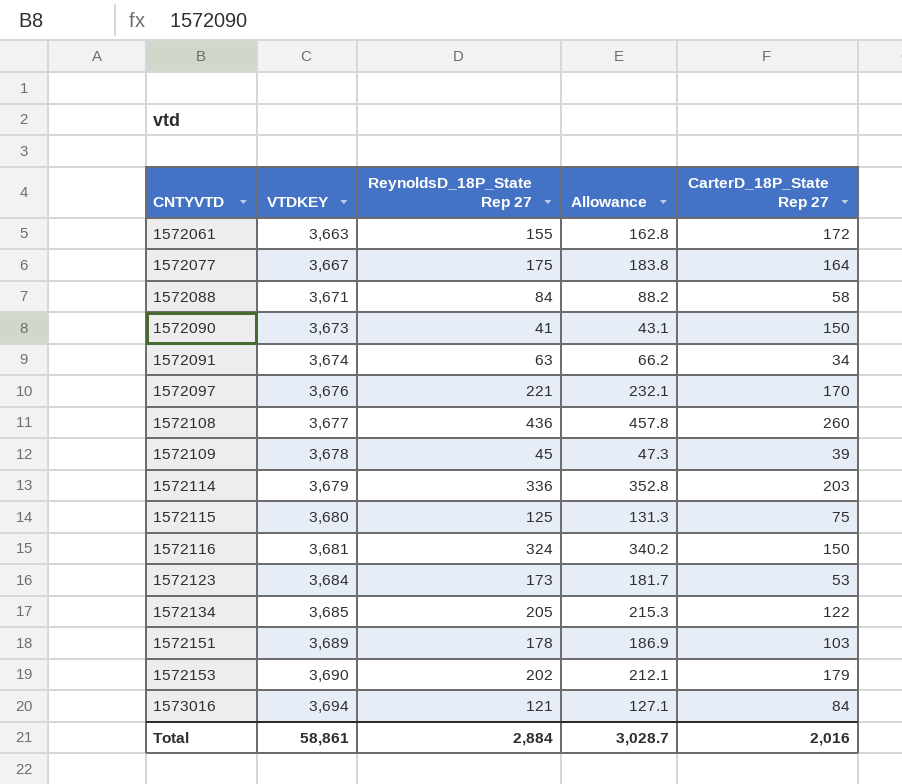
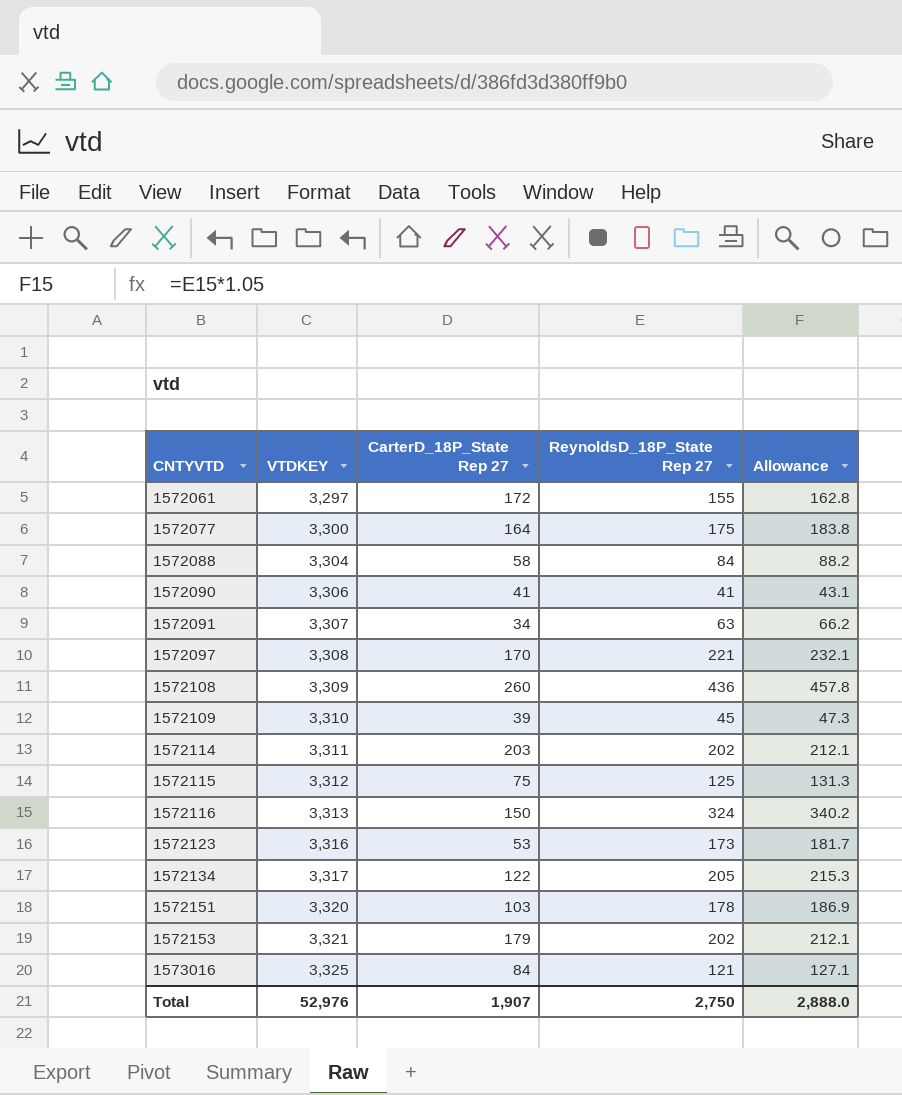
column CarterD_18P_State Rep 27 | position: 5 -> 3
1572061 | VTDKEY: 3,663 -> 3,297
1572077 | VTDKEY: 3,667 -> 3,300
1572088 | VTDKEY: 3,671 -> 3,304
1572090 | VTDKEY: 3,673 -> 3,306
1572090 | CarterD_18P_State Rep 27: 150 -> 41
1572091 | VTDKEY: 3,674 -> 3,307
1572097 | VTDKEY: 3,676 -> 3,308
1572108 | VTDKEY: 3,677 -> 3,309
1572109 | VTDKEY: 3,678 -> 3,310
1572114 | VTDKEY: 3,679 -> 3,311
1572114 | ReynoldsD_18P_State Rep 27: 336 -> 202
1572114 | Allowance: 352.8 -> 212.1
1572115 | VTDKEY: 3,680 -> 3,312
1572116 | VTDKEY: 3,681 -> 3,313
1572123 | VTDKEY: 3,684 -> 3,316
1572134 | VTDKEY: 3,685 -> 3,317
1572151 | VTDKEY: 3,689 -> 3,320
1572153 | VTDKEY: 3,690 -> 3,321
1573016 | VTDKEY: 3,694 -> 3,325
Total | VTDKEY: 58,861 -> 52,976
Total | CarterD_18P_State Rep 27: 2,016 -> 1,907
Total | ReynoldsD_18P_State Rep 27: 2,884 -> 2,750
Total | Allowance: 3,028.7 -> 2,888.0

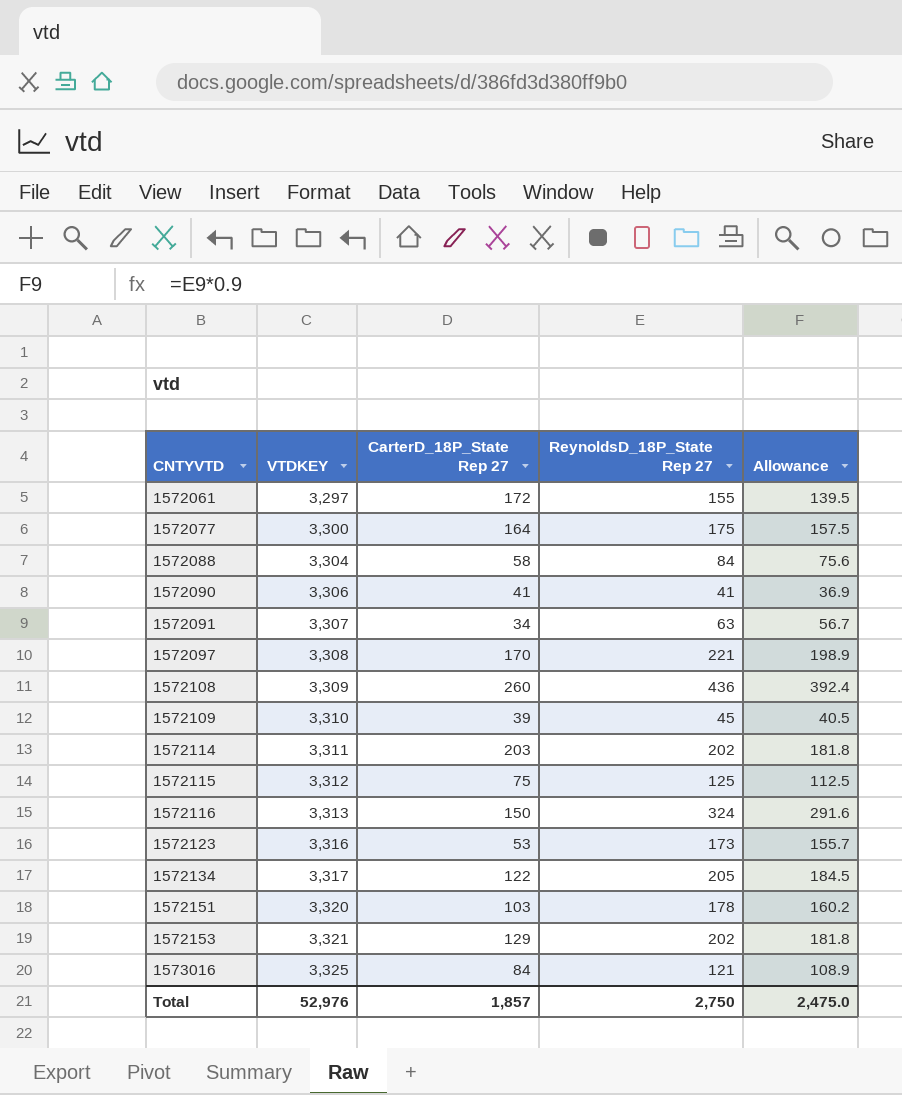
column Allowance | formula: [ReynoldsD_18P_State Rep 27] * 1.05 -> [ReynoldsD_18P_State Rep 27] * 0.9
1572153 | CarterD_18P_State Rep 27: 179 -> 129
Total | CarterD_18P_State Rep 27: 1,907 -> 1,857
Total | Allowance: 2,888.0 -> 2,475.0

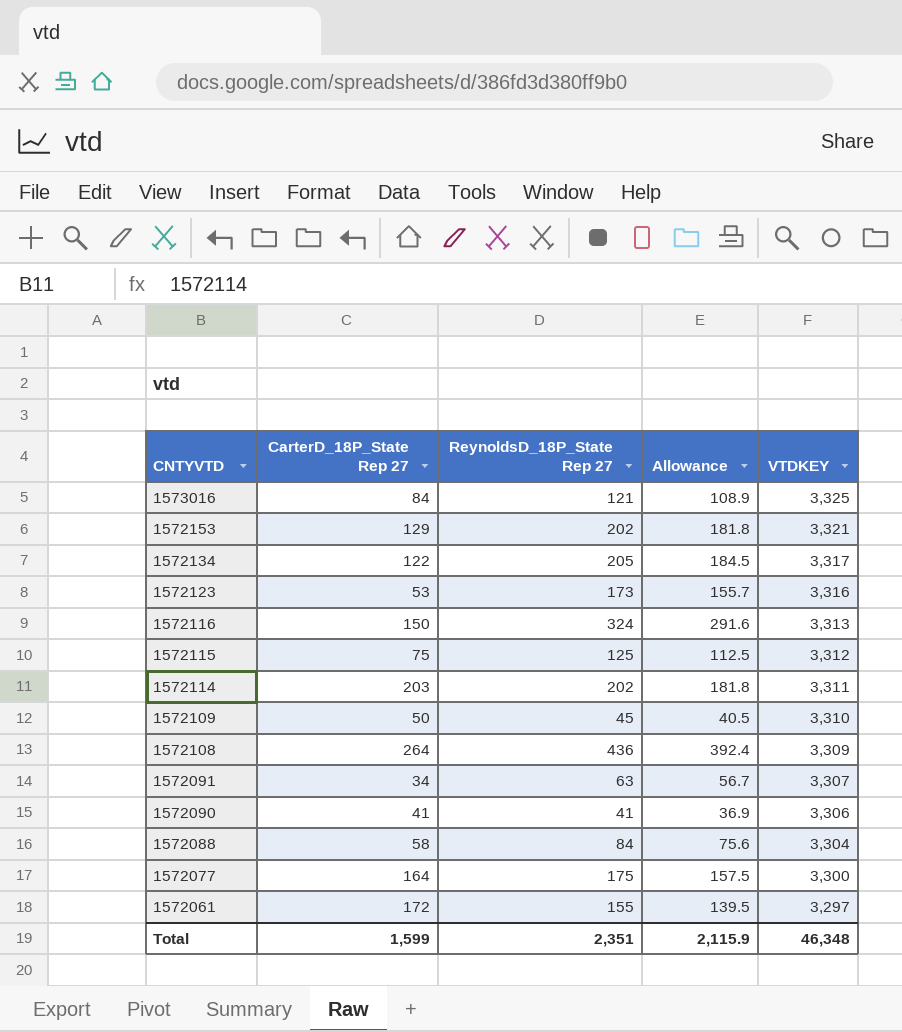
row order: CNTYVTD ascending -> CNTYVTD descending
column VTDKEY | position: 2 -> 5
row 1572097: 3,308 | 170 | 221 | 198.9 -> none
row 1572151: 3,320 | 103 | 178 | 160.2 -> none
1572109 | CarterD_18P_State Rep 27: 39 -> 50
1572108 | CarterD_18P_State Rep 27: 260 -> 264
Total | CarterD_18P_State Rep 27: 1,857 -> 1,599
Total | ReynoldsD_18P_State Rep 27: 2,750 -> 2,351
Total | Allowance: 2,475.0 -> 2,115.9
Total | VTDKEY: 52,976 -> 46,348

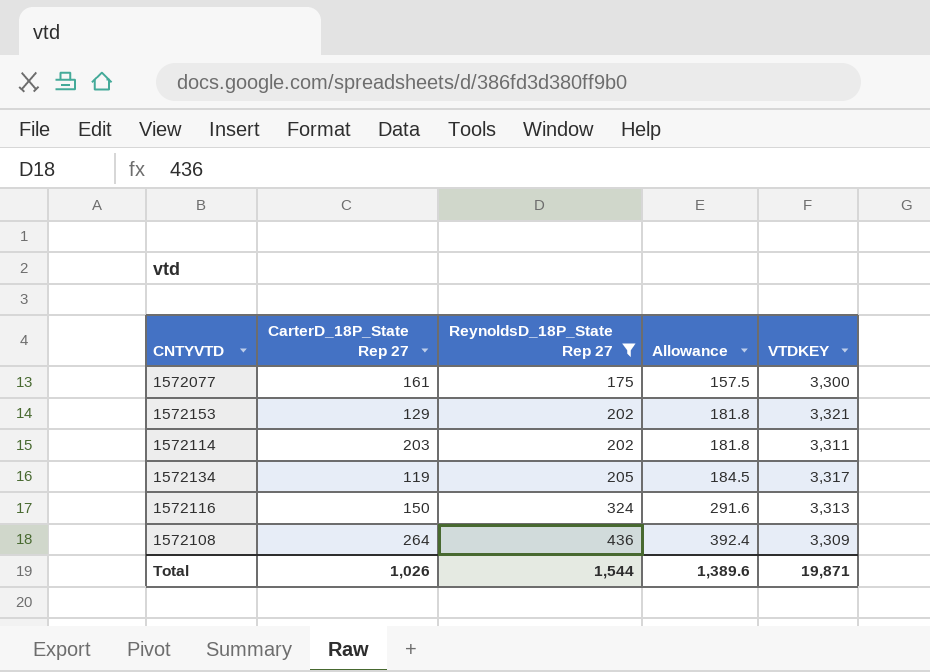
filter: none -> ReynoldsD_18P_State Rep 27 >= 175
row order: CNTYVTD descending -> ReynoldsD_18P_State Rep 27 ascending
1572077 | CarterD_18P_State Rep 27: 164 -> 161
1572134 | CarterD_18P_State Rep 27: 122 -> 119
Total | CarterD_18P_State Rep 27: 1,599 -> 1,026
Total | ReynoldsD_18P_State Rep 27: 2,351 -> 1,544
Total | Allowance: 2,115.9 -> 1,389.6
Total | VTDKEY: 46,348 -> 19,871

